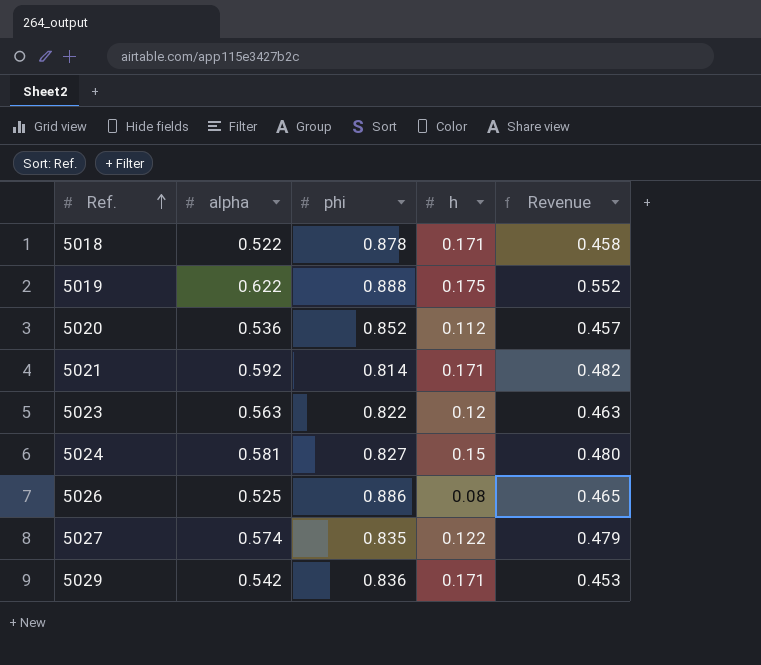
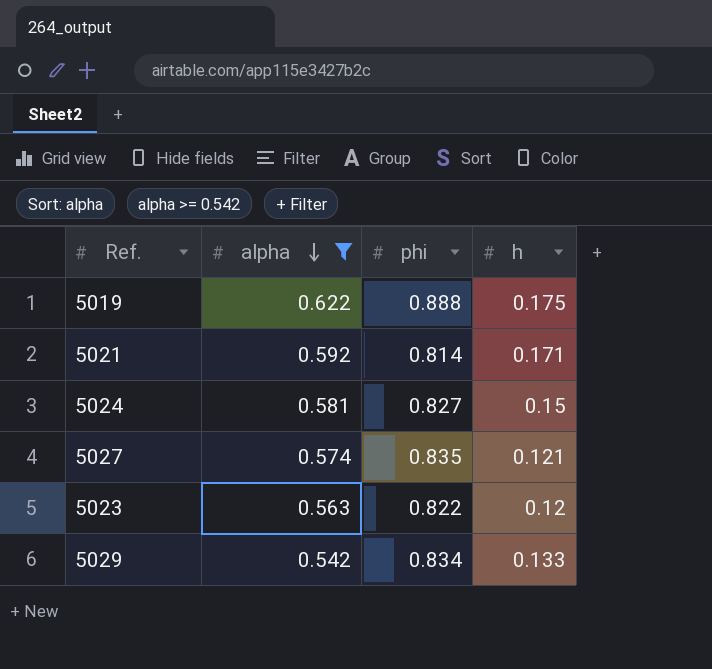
filter: none -> alpha >= 0.542
row order: Ref. ascending -> alpha descending
column Revenue | formula: [alpha] * [phi] -> none
5027 | h: 0.122 -> 0.121
5029 | phi: 0.836 -> 0.834
5029 | h: 0.171 -> 0.133

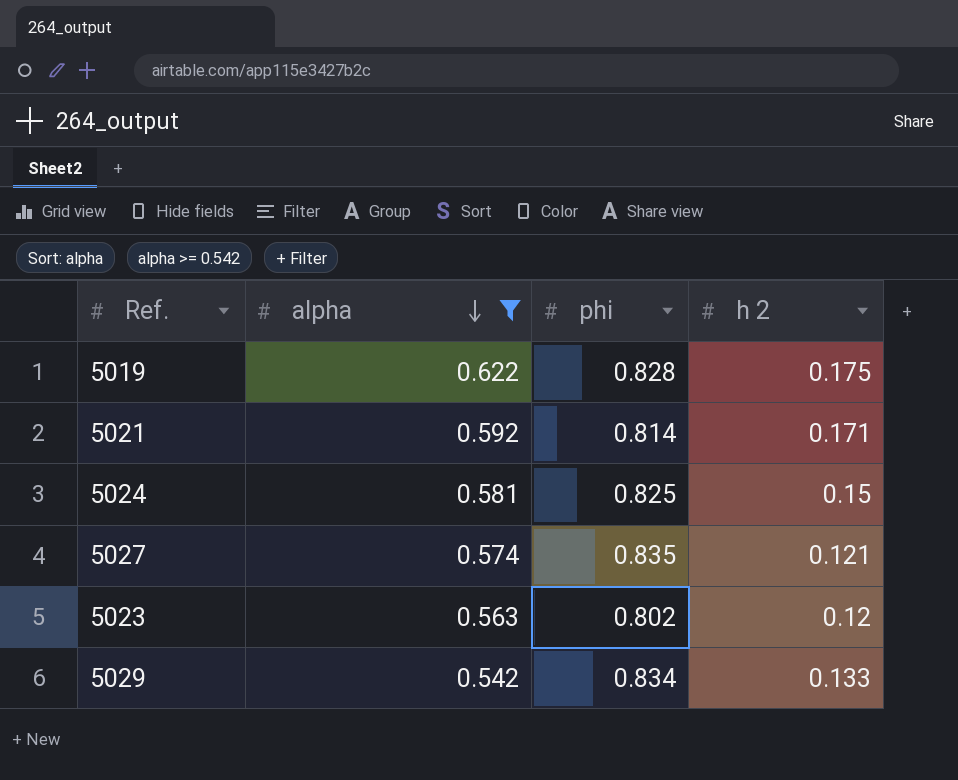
column name: h -> h 2
5019 | phi: 0.888 -> 0.828
5024 | phi: 0.827 -> 0.825
5023 | phi: 0.822 -> 0.802

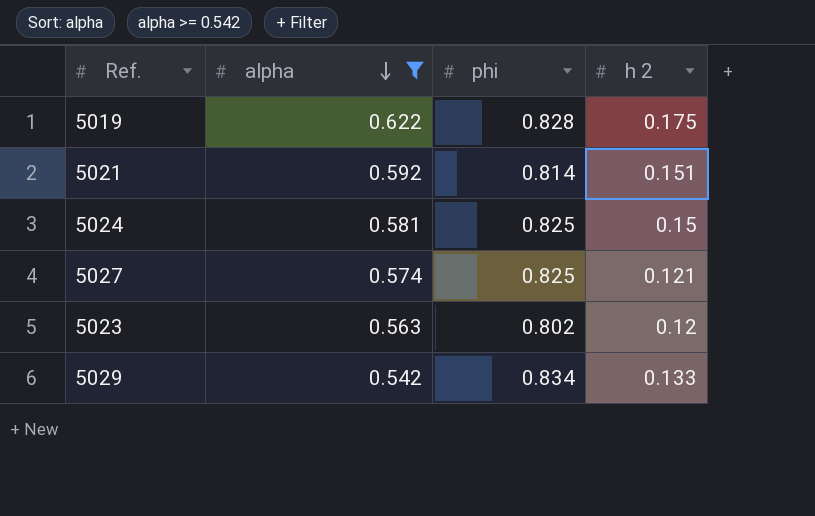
5021 | h 2: 0.171 -> 0.151
5027 | phi: 0.835 -> 0.825

